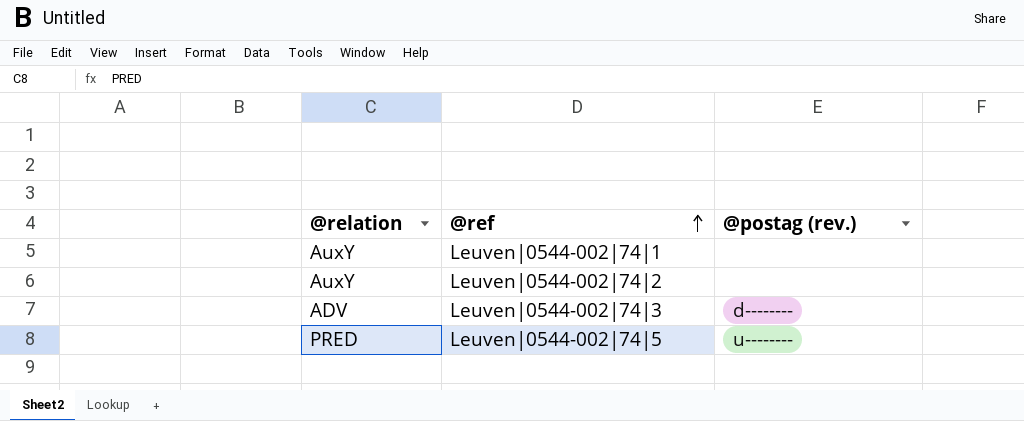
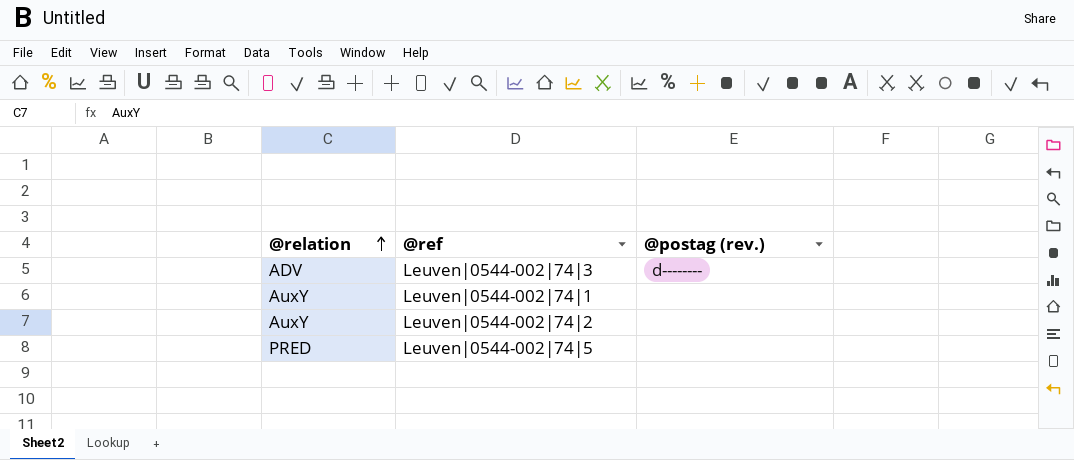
row order: @ref ascending -> @relation ascending
Leuven|0544-002|74|5 | @postag (rev.): u-------- -> none

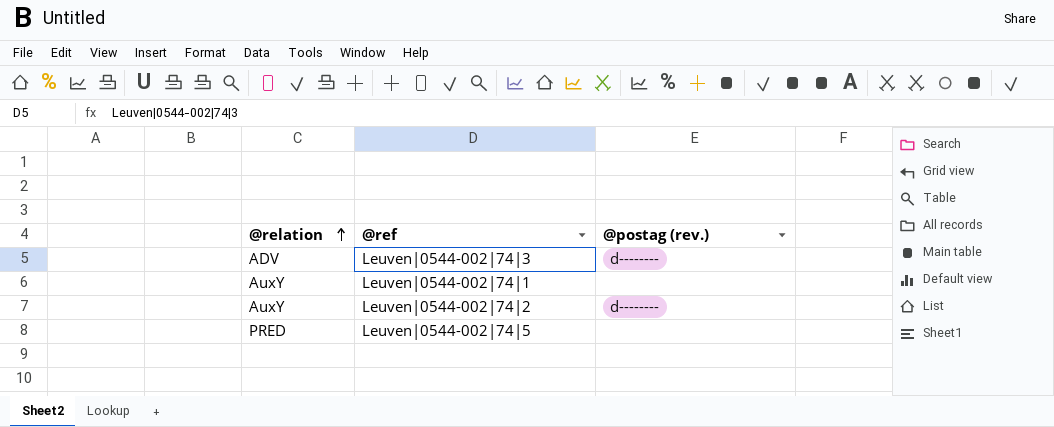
Leuven|0544-002|74|2 | @postag (rev.): none -> d--------

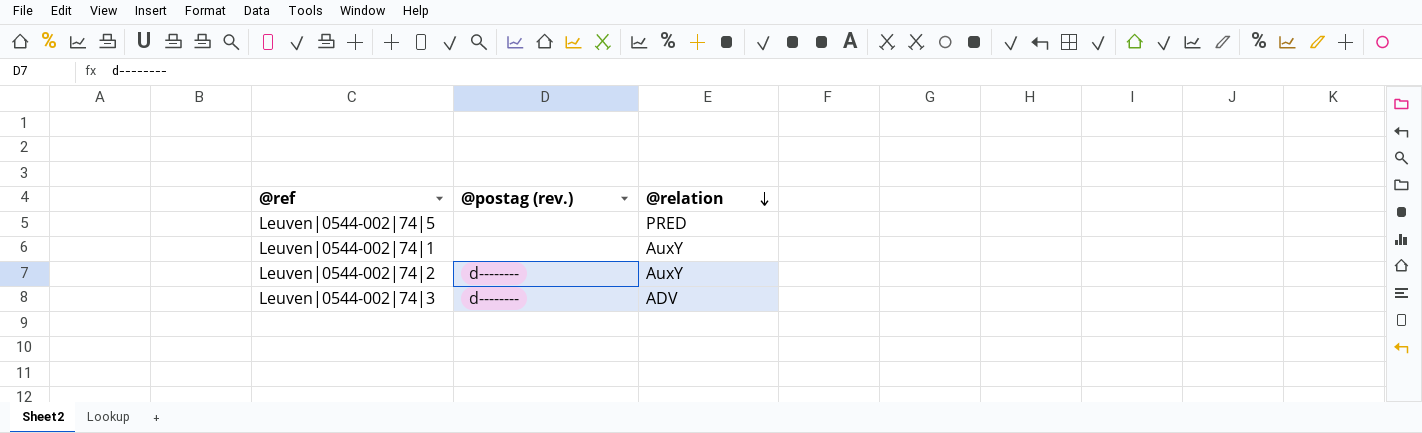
row order: @relation ascending -> @relation descending
column @relation | position: 1 -> 3

